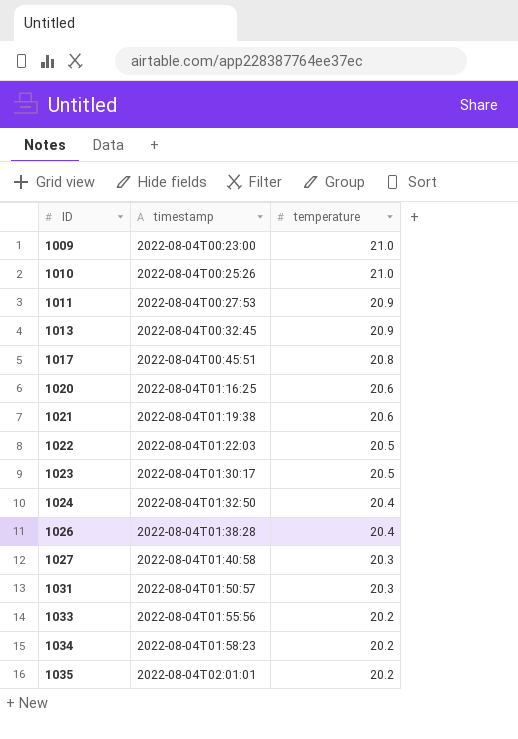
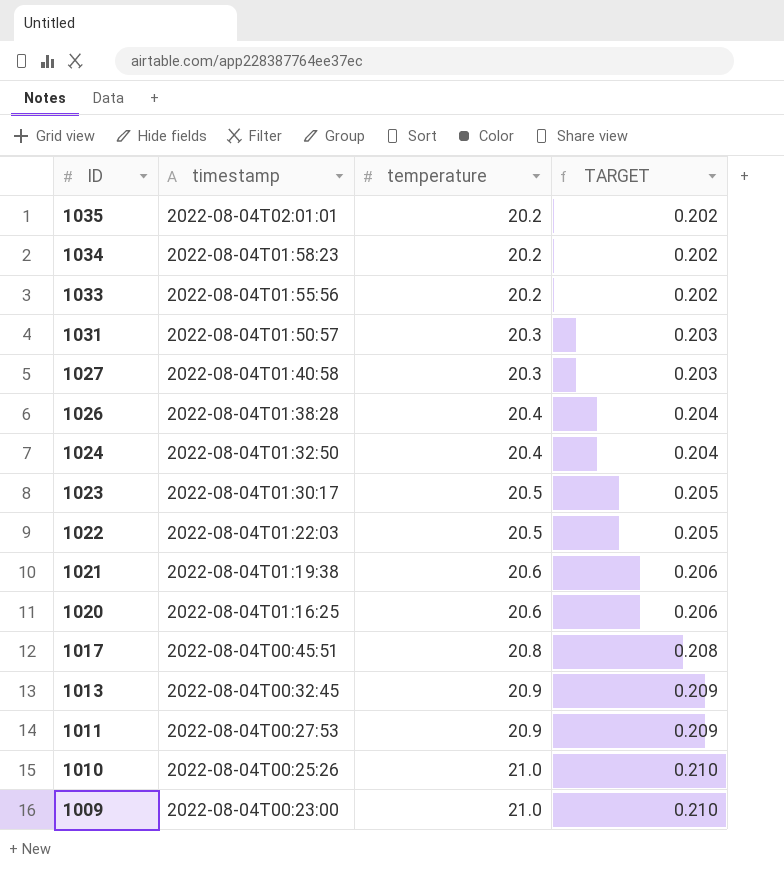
row order: ID ascending -> ID descending
column TARGET | formula: none -> [temperature] * 0.01

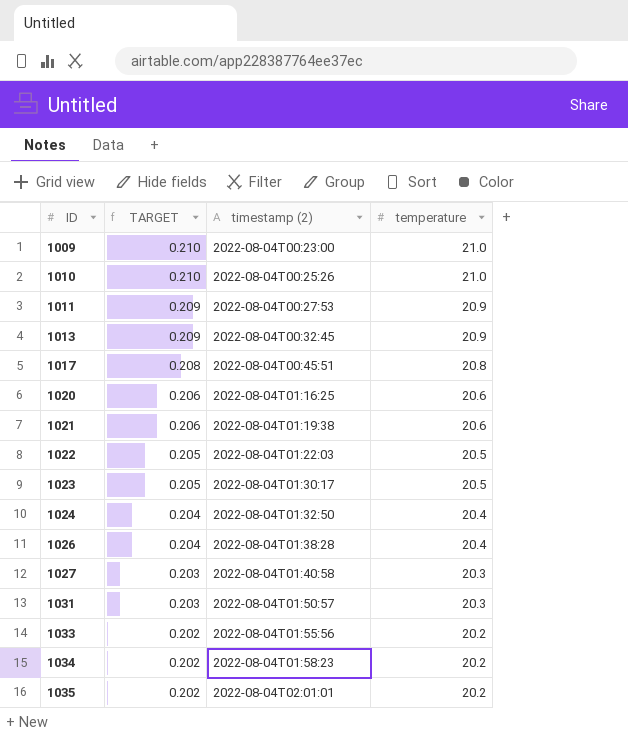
row order: ID descending -> ID ascending
column TARGET | position: 4 -> 2
column name: timestamp -> timestamp (2)

